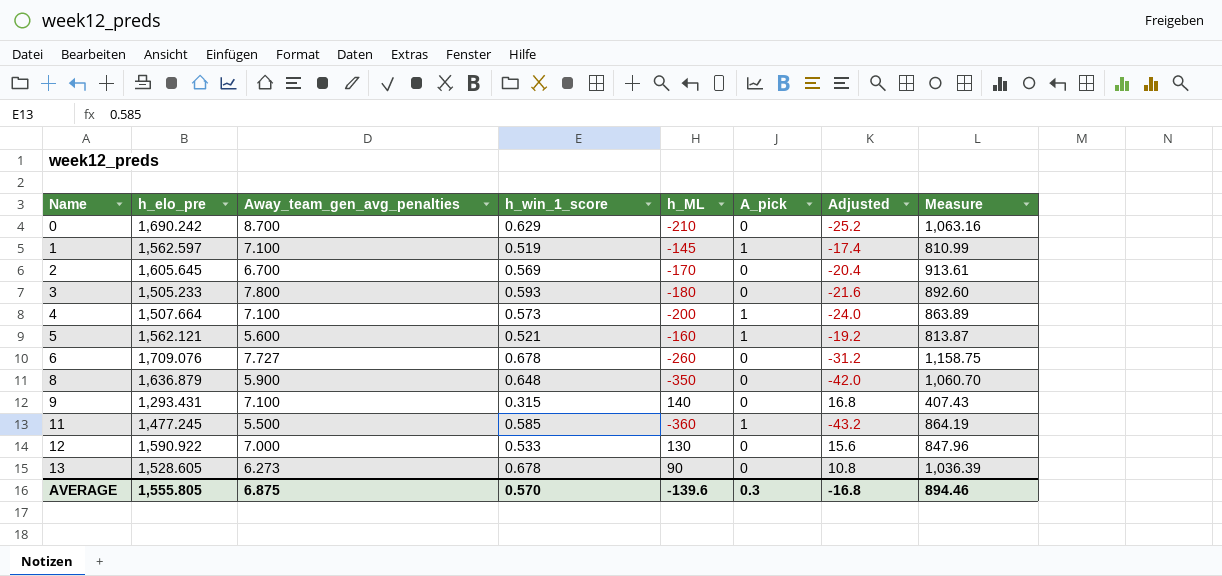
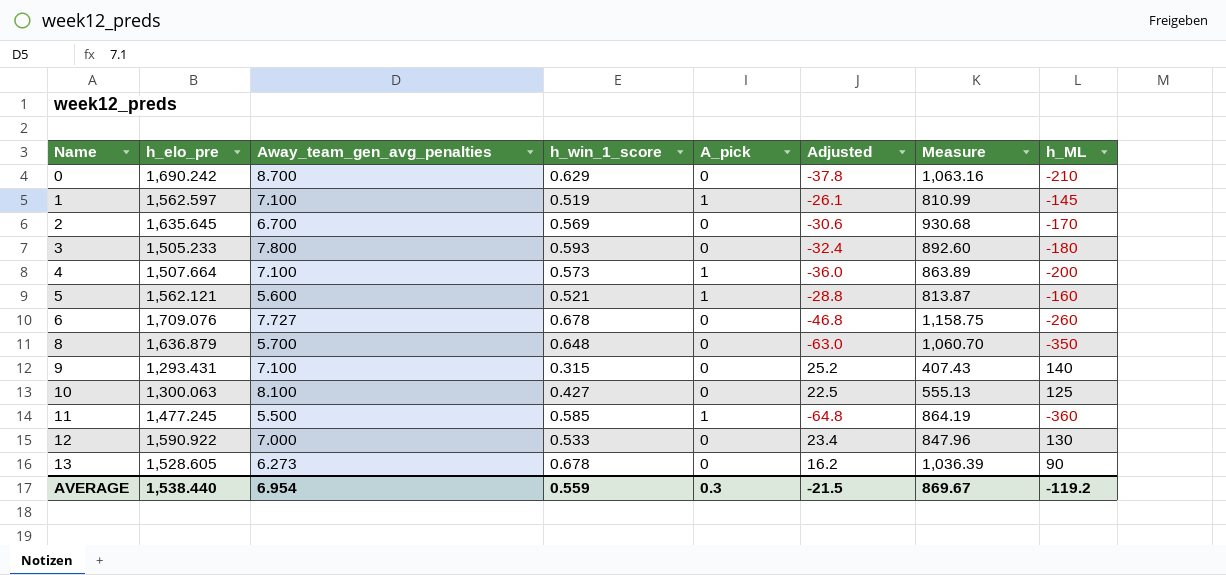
column Adjusted | formula: [h_ML] * 0.12 -> [h_ML] * 0.18
column h_ML | position: 5 -> 8
2 | h_elo_pre: 1,605.645 -> 1,635.645
2 | Measure: 913.61 -> 930.68
8 | Away_team_gen_avg_penalties: 5.900 -> 5.700
row 10: none -> 1,300.063 | 8.100 | 0.427 | 0 | 22.5 | 555.13 | 125
AVERAGE | h_elo_pre: 1,555.805 -> 1,538.440
AVERAGE | Away_team_gen_avg_penalties: 6.875 -> 6.954
AVERAGE | h_win_1_score: 0.570 -> 0.559
AVERAGE | Adjusted: -16.8 -> -21.5
AVERAGE | Measure: 894.46 -> 869.67
AVERAGE | h_ML: -139.6 -> -119.2

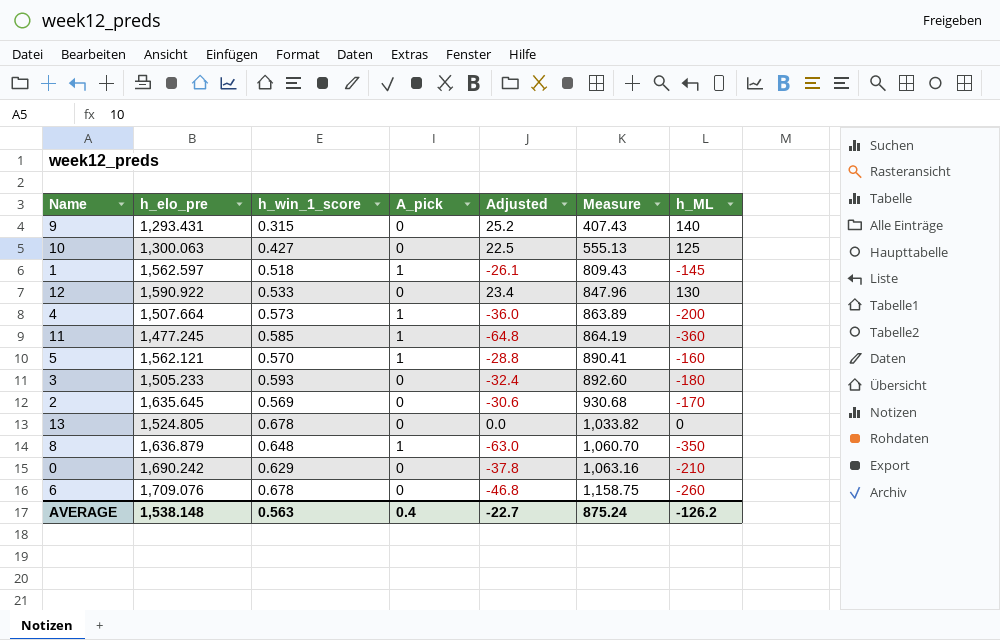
row order: Name ascending -> Measure ascending
column Away_team_gen_avg_penalties | position: 3 -> none
1 | h_win_1_score: 0.519 -> 0.518
1 | Measure: 810.99 -> 809.43
5 | h_win_1_score: 0.521 -> 0.570
5 | Measure: 813.87 -> 890.41
13 | h_elo_pre: 1,528.605 -> 1,524.805
13 | Adjusted: 16.2 -> 0.0
13 | Measure: 1,036.39 -> 1,033.82
13 | h_ML: 90 -> 0
8 | A_pick: 0 -> 1
AVERAGE | h_elo_pre: 1,538.440 -> 1,538.148
AVERAGE | h_win_1_score: 0.559 -> 0.563
AVERAGE | A_pick: 0.3 -> 0.4
AVERAGE | Adjusted: -21.5 -> -22.7
AVERAGE | Measure: 869.67 -> 875.24
AVERAGE | h_ML: -119.2 -> -126.2

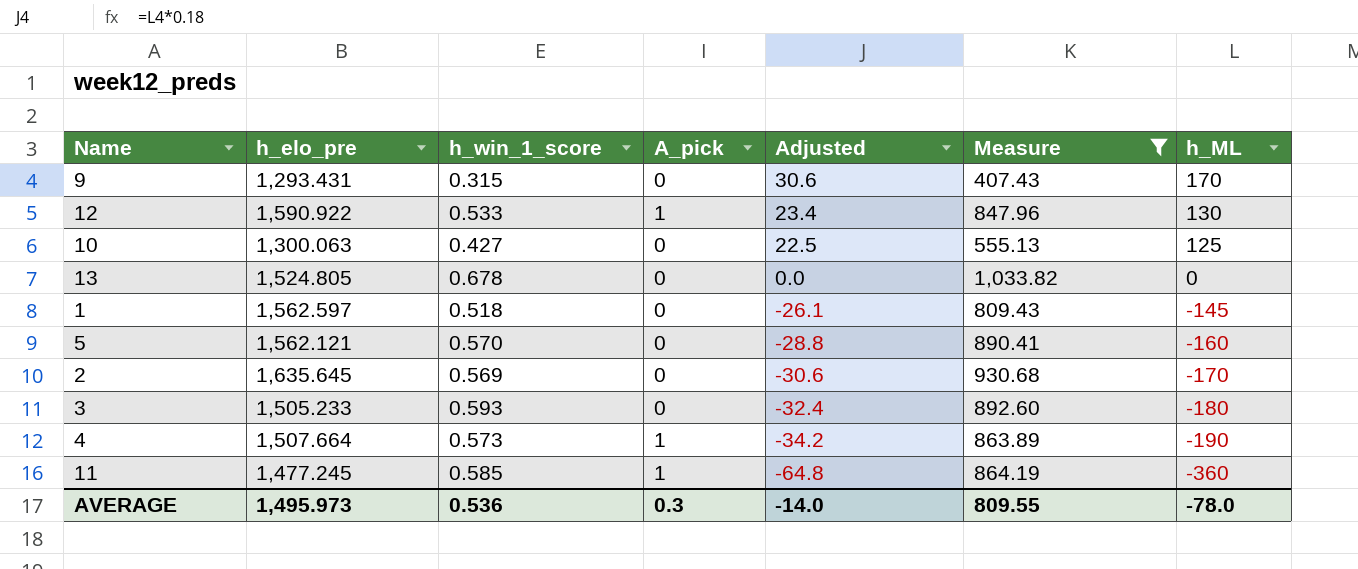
filter: none -> Measure <= 1,033.82
row order: Measure ascending -> Adjusted descending
9 | Adjusted: 25.2 -> 30.6
9 | h_ML: 140 -> 170
12 | A_pick: 0 -> 1
1 | A_pick: 1 -> 0
5 | A_pick: 1 -> 0
4 | Adjusted: -36.0 -> -34.2
4 | h_ML: -200 -> -190
AVERAGE | h_elo_pre: 1,538.148 -> 1,495.973
AVERAGE | h_win_1_score: 0.563 -> 0.536
AVERAGE | A_pick: 0.4 -> 0.3
AVERAGE | Adjusted: -22.7 -> -14.0
AVERAGE | Measure: 875.24 -> 809.55
AVERAGE | h_ML: -126.2 -> -78.0

